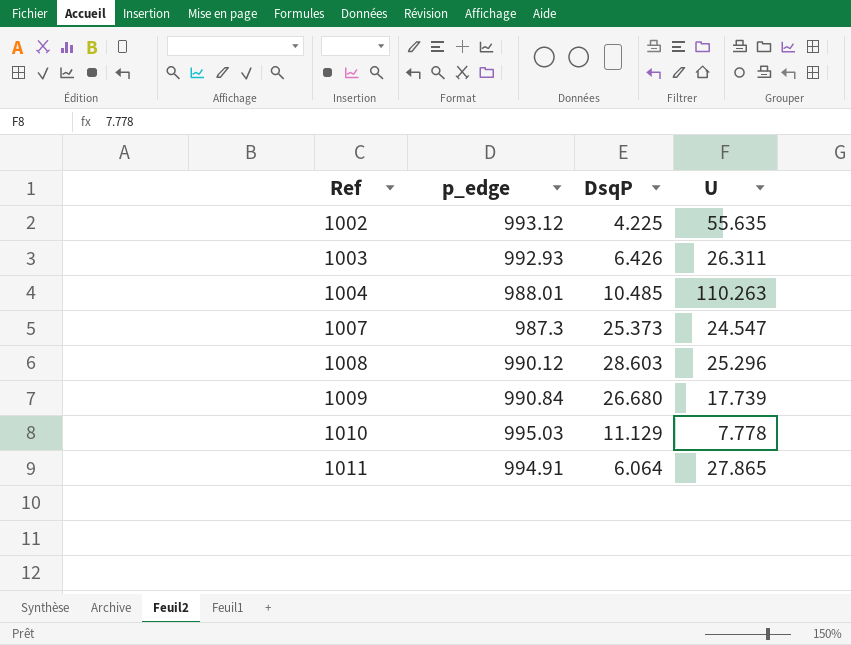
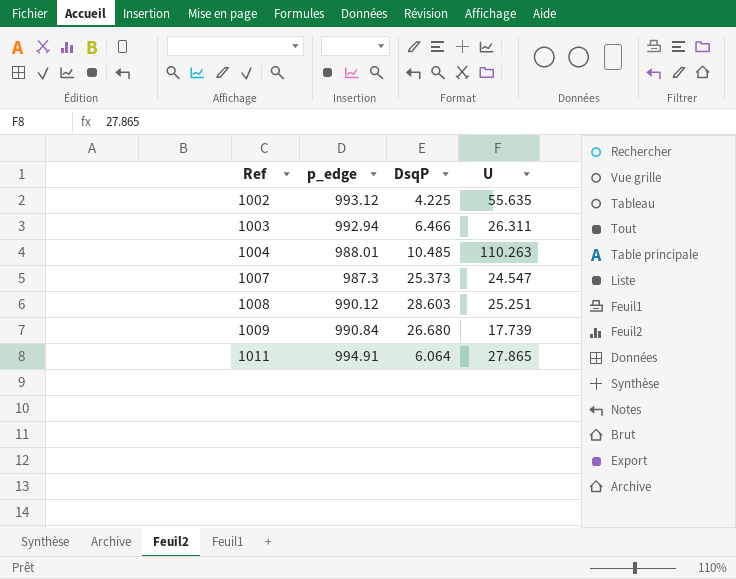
row 1010: 995.03 | 11.129 | 7.778 -> none
1003 | p_edge: 992.93 -> 992.94
1003 | DsqP: 6.426 -> 6.466
1008 | U: 25.296 -> 25.251

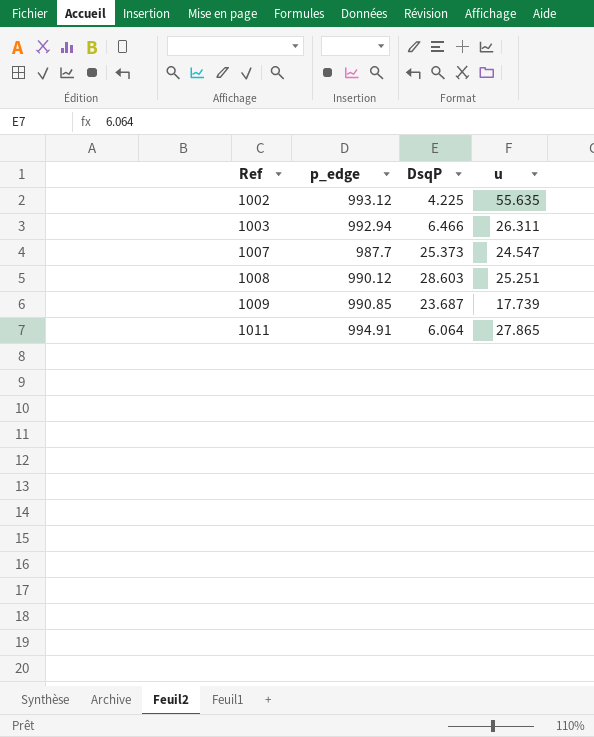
column name: U -> u
row 1004: 988.01 | 10.485 | 110.263 -> none
1007 | p_edge: 987.3 -> 987.7
1009 | p_edge: 990.84 -> 990.85
1009 | DsqP: 26.680 -> 23.687

